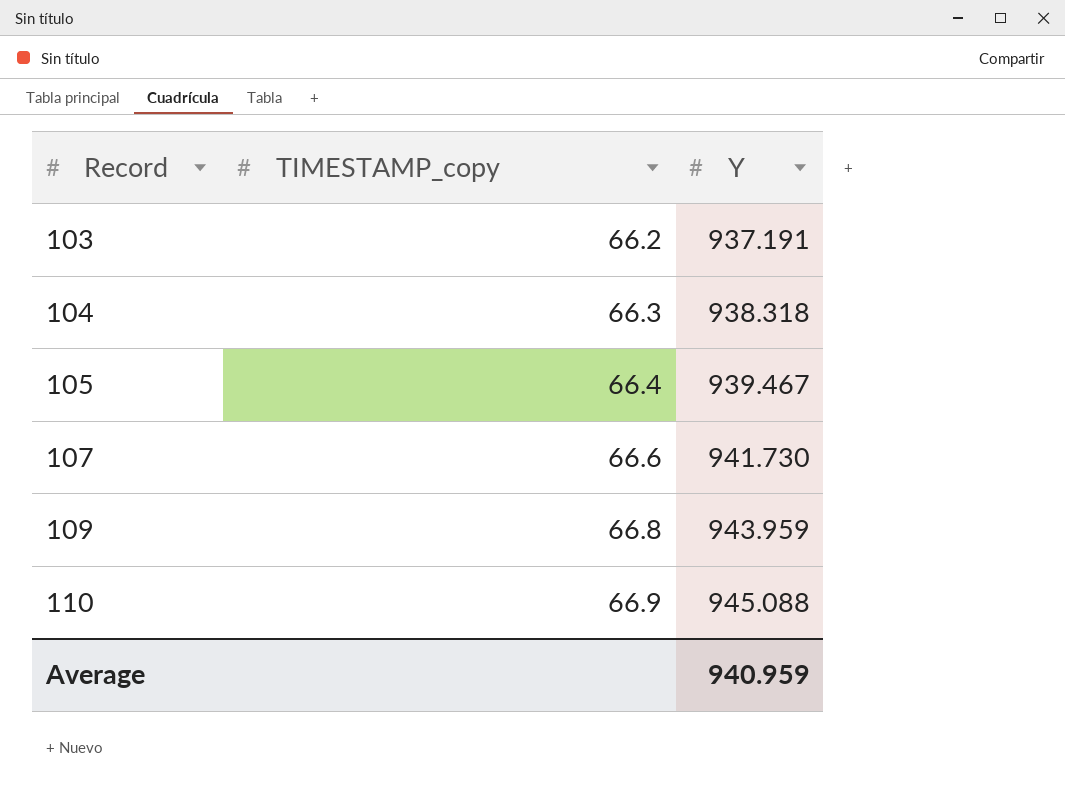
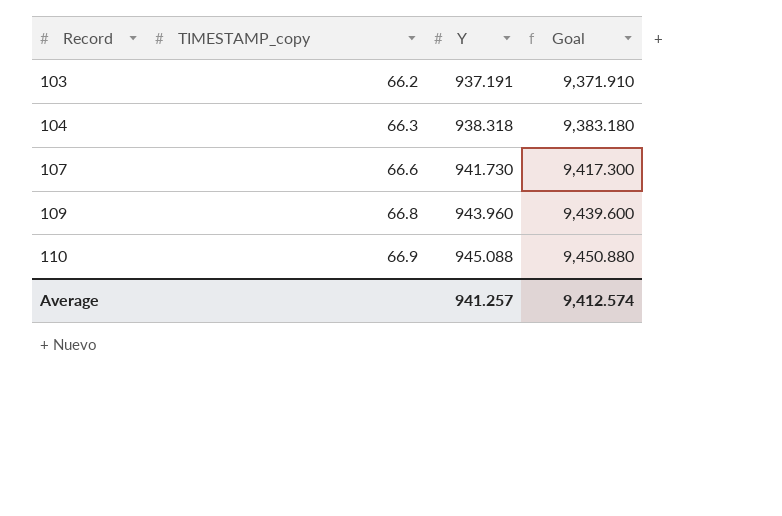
column Goal | formula: none -> [Y] * 10
row 105: 66.4 | 939.467 -> none
109 | Y: 943.959 -> 943.960
Average | Y: 940.959 -> 941.257

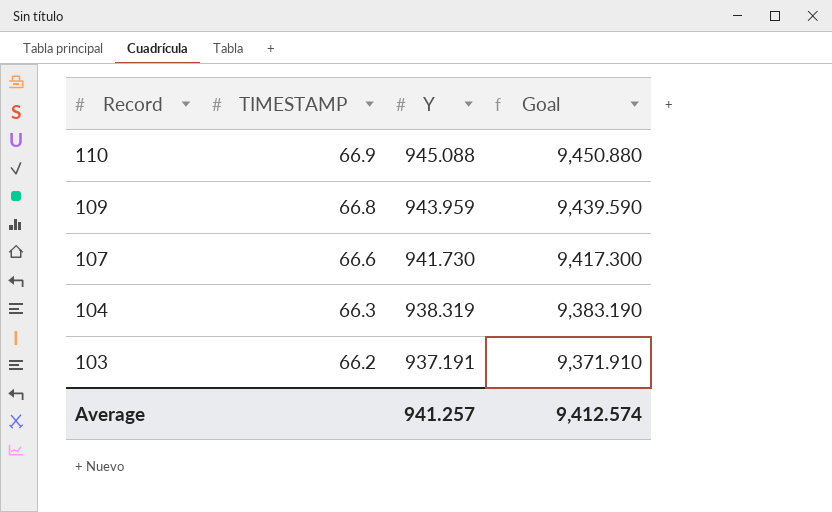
row order: Record ascending -> Record descending
column name: TIMESTAMP_copy -> TIMESTAMP
109 | Y: 943.960 -> 943.959
109 | Goal: 9,439.600 -> 9,439.590
104 | Y: 938.318 -> 938.319
104 | Goal: 9,383.180 -> 9,383.190

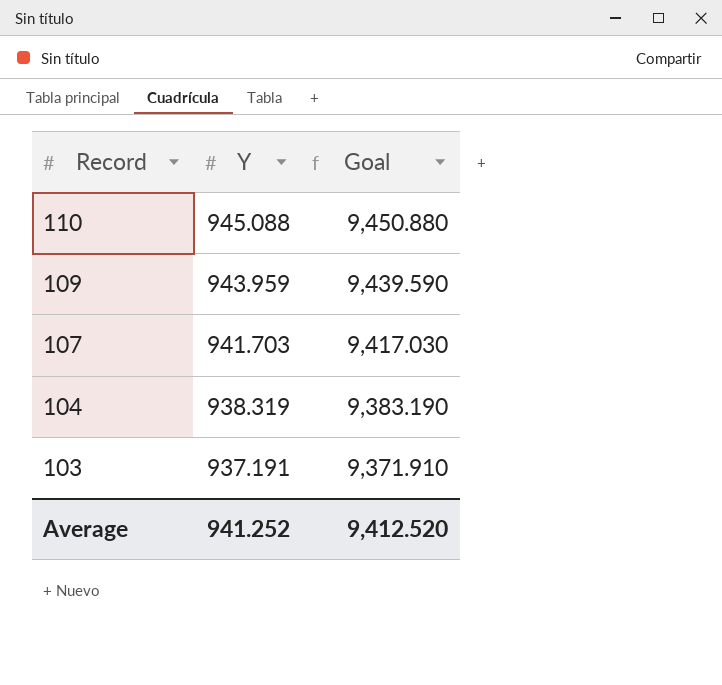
column TIMESTAMP | position: 2 -> none
107 | Y: 941.730 -> 941.703
107 | Goal: 9,417.300 -> 9,417.030
Average | Y: 941.257 -> 941.252
Average | Goal: 9,412.574 -> 9,412.520

